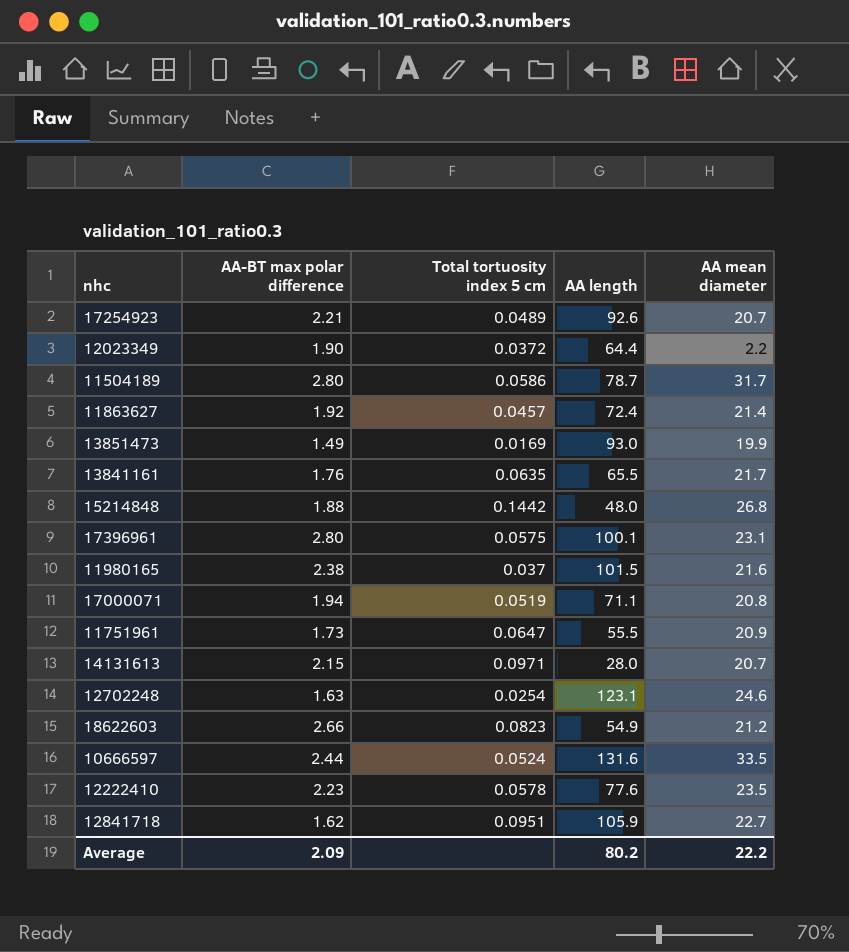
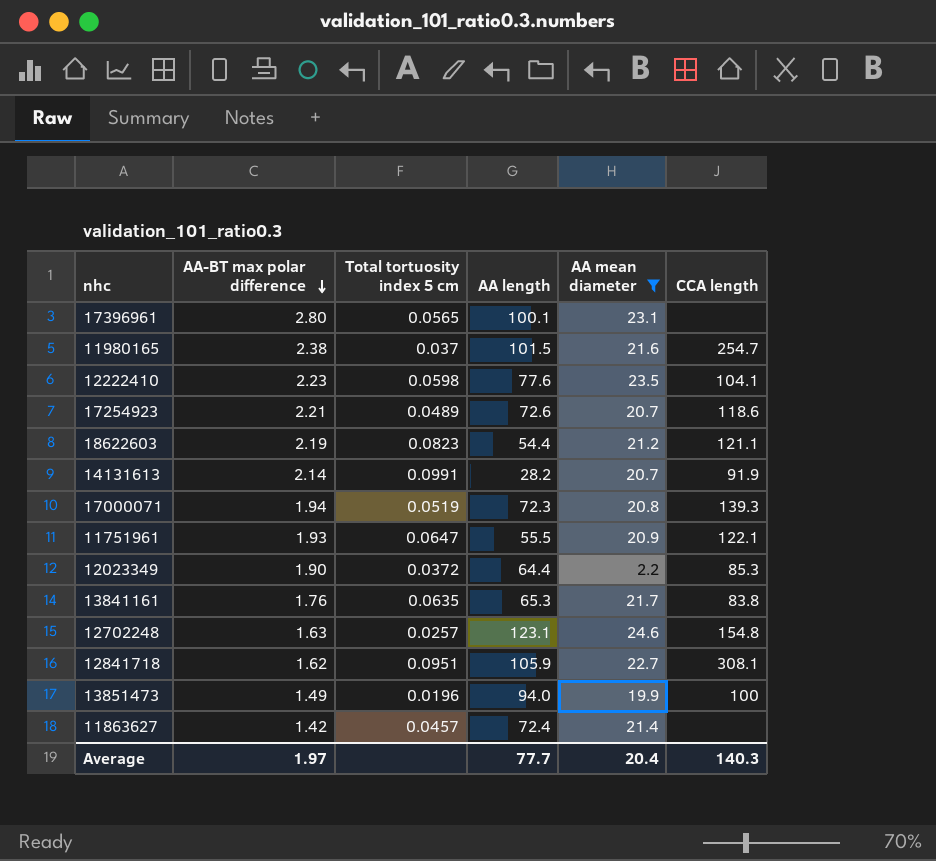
filter: none -> AA mean diameter <= 24.6
row order: none -> AA-BT max polar difference descending
column CCA length | position: none -> 6
17396961 | Total tortuosity index 5 cm: 0.0575 -> 0.0565
12222410 | Total tortuosity index 5 cm: 0.0578 -> 0.0598
17254923 | AA length: 92.6 -> 72.6
18622603 | AA-BT max polar difference: 2.66 -> 2.19
18622603 | AA length: 54.9 -> 54.4
14131613 | AA-BT max polar difference: 2.15 -> 2.14
14131613 | Total tortuosity index 5 cm: 0.0971 -> 0.0991
14131613 | AA length: 28.0 -> 28.2
17000071 | AA length: 71.1 -> 72.3
11751961 | AA-BT max polar difference: 1.73 -> 1.93
13841161 | AA length: 65.5 -> 65.3
12702248 | Total tortuosity index 5 cm: 0.0254 -> 0.0257
13851473 | Total tortuosity index 5 cm: 0.0169 -> 0.0196
13851473 | AA length: 93.0 -> 94.0
11863627 | AA-BT max polar difference: 1.92 -> 1.42
Average | AA-BT max polar difference: 2.09 -> 1.97
Average | AA length: 80.2 -> 77.7
Average | AA mean diameter: 22.2 -> 20.4

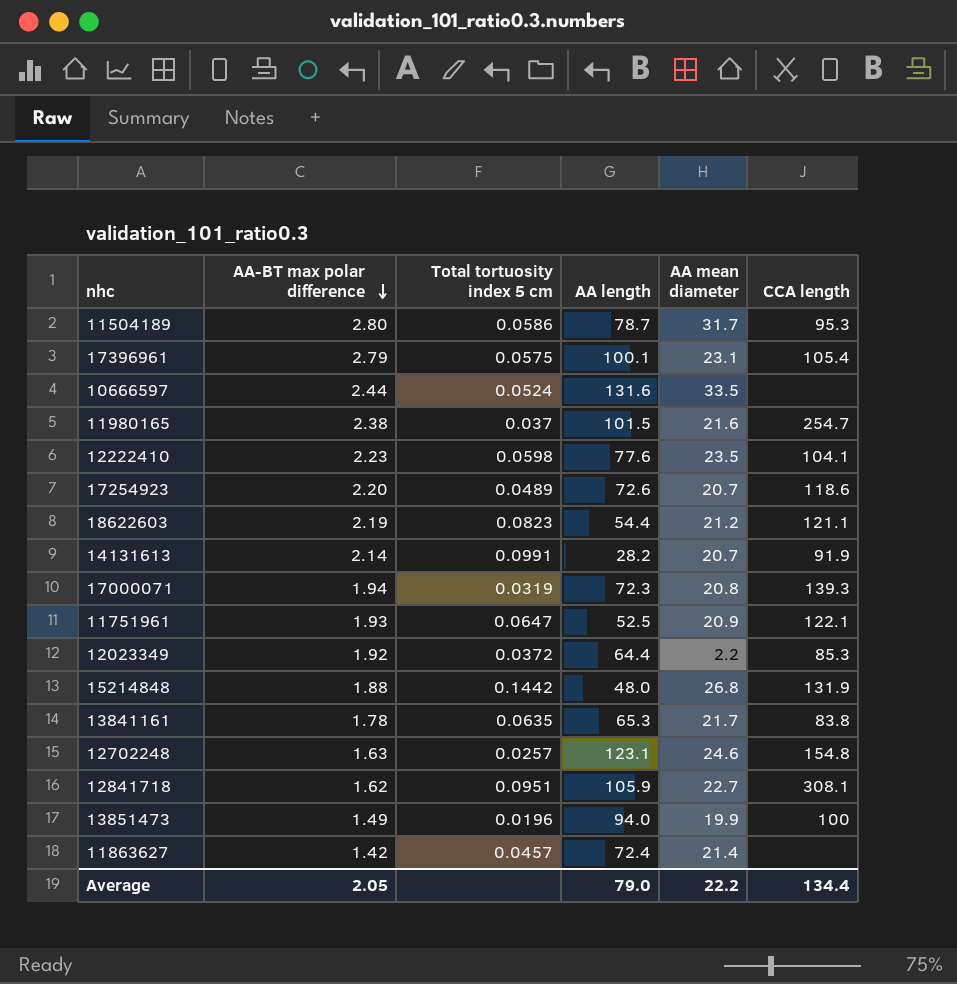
filter: AA mean diameter <= 24.6 -> none
17396961 | AA-BT max polar difference: 2.80 -> 2.79
17396961 | Total tortuosity index 5 cm: 0.0565 -> 0.0575
17396961 | CCA length: none -> 105.4
17254923 | AA-BT max polar difference: 2.21 -> 2.20
17000071 | Total tortuosity index 5 cm: 0.0519 -> 0.0319
11751961 | AA length: 55.5 -> 52.5
12023349 | AA-BT max polar difference: 1.90 -> 1.92
13841161 | AA-BT max polar difference: 1.76 -> 1.78
Average | AA-BT max polar difference: 1.97 -> 2.05
Average | AA length: 77.7 -> 79.0
Average | AA mean diameter: 20.4 -> 22.2
Average | CCA length: 140.3 -> 134.4

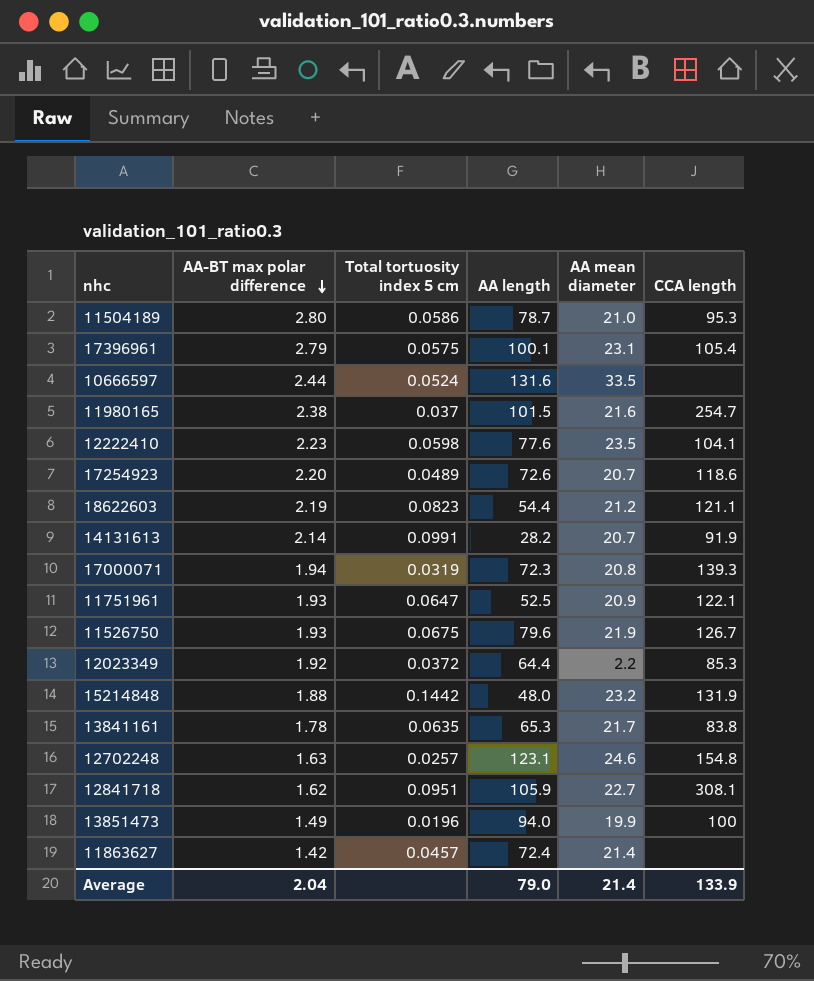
11504189 | AA mean diameter: 31.7 -> 21.0
row 11526750: none -> 1.93 | 0.0675 | 79.6 | 21.9 | 126.7
15214848 | AA mean diameter: 26.8 -> 23.2
Average | AA-BT max polar difference: 2.05 -> 2.04
Average | AA mean diameter: 22.2 -> 21.4
Average | CCA length: 134.4 -> 133.9

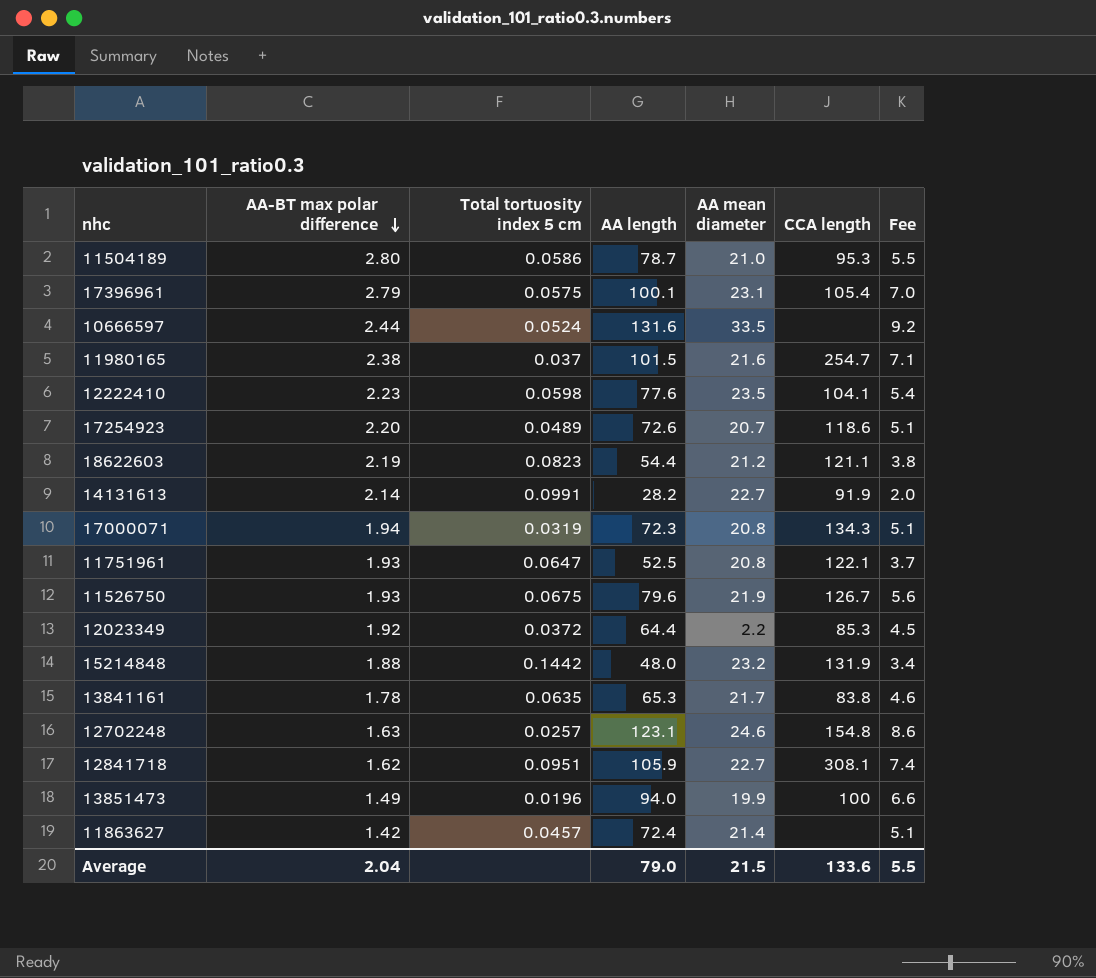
column Fee | formula: none -> [AA length] * 0.07
14131613 | AA mean diameter: 20.7 -> 22.7
17000071 | CCA length: 139.3 -> 134.3
11751961 | AA mean diameter: 20.9 -> 20.8
Average | AA mean diameter: 21.4 -> 21.5
Average | CCA length: 133.9 -> 133.6

